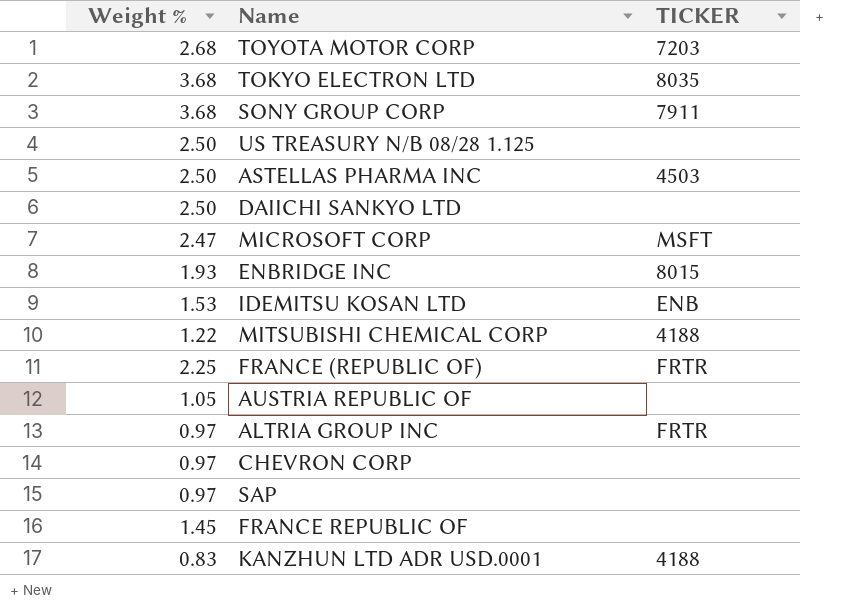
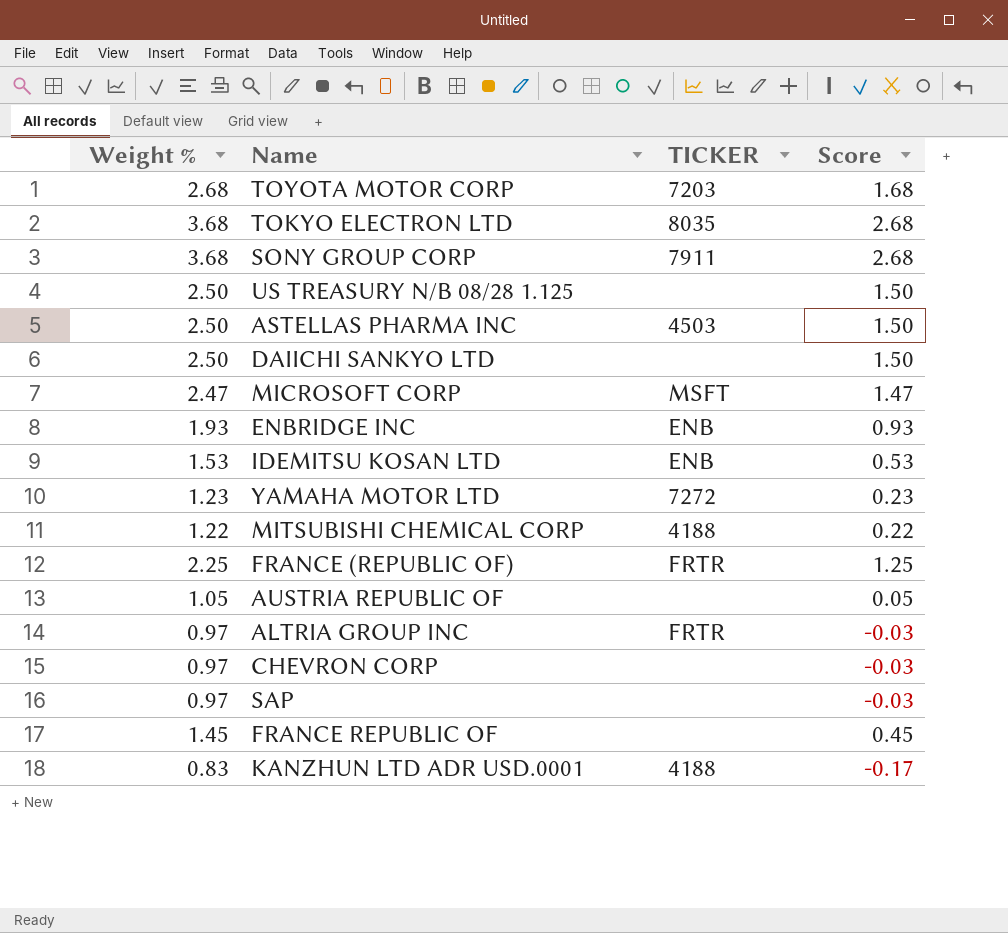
column Score | formula: none -> [Weight %] - 1
ENBRIDGE INC | TICKER: 8015 -> ENB
row YAMAHA MOTOR LTD: none -> 1.23 | 7272 | 0.23

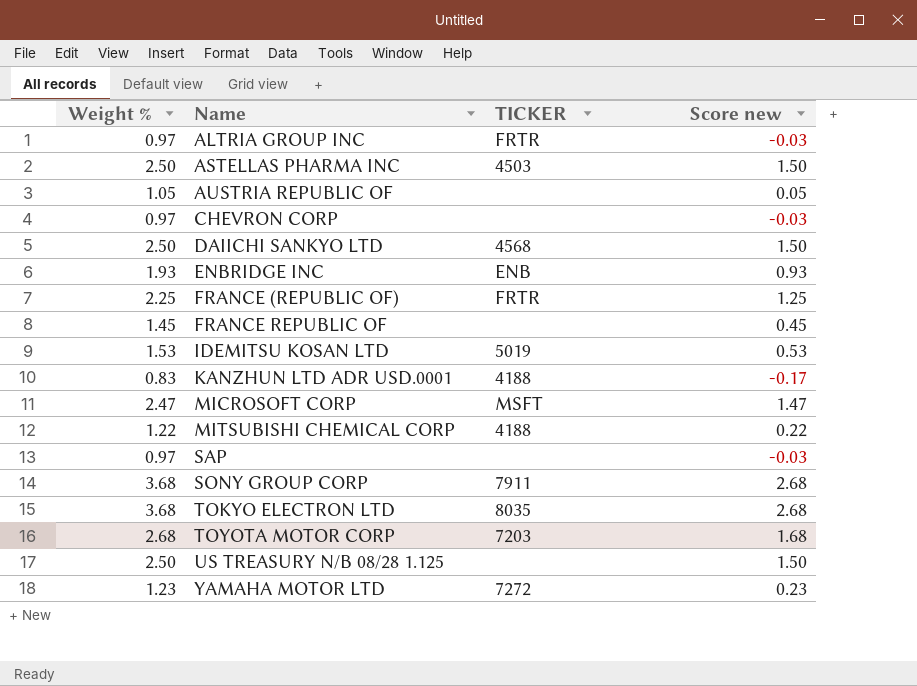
row order: none -> Name ascending
column name: Score -> Score new
DAIICHI SANKYO LTD | TICKER: none -> 4568
IDEMITSU KOSAN LTD | TICKER: ENB -> 5019

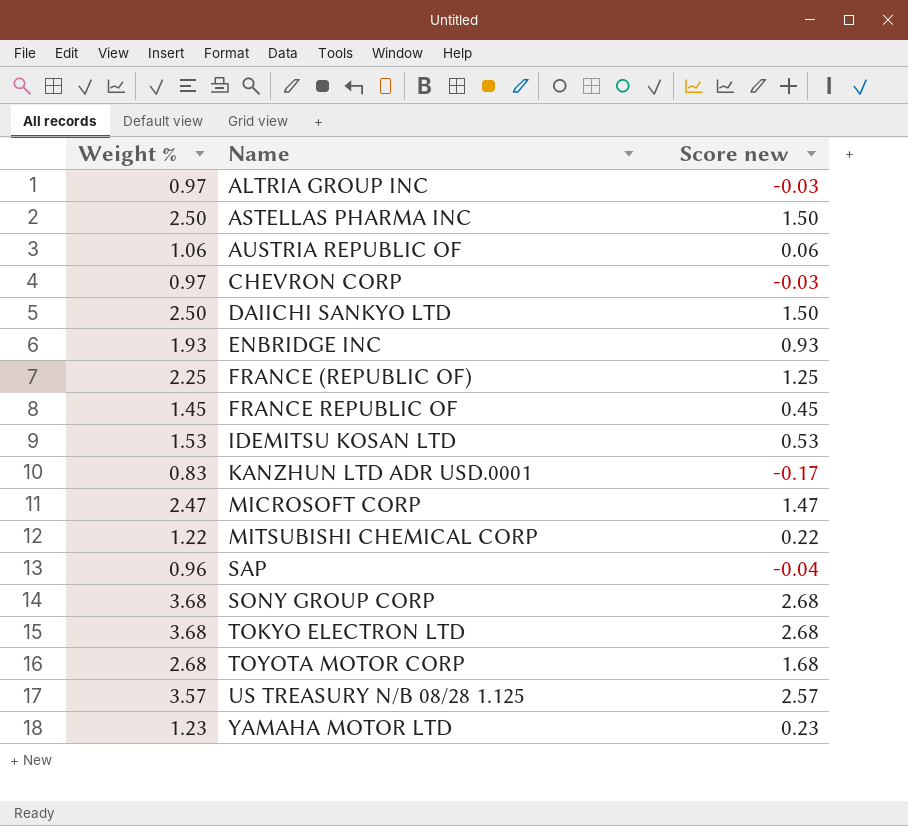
column TICKER | position: 3 -> none
AUSTRIA REPUBLIC OF | Weight %: 1.05 -> 1.06
AUSTRIA REPUBLIC OF | Score new: 0.05 -> 0.06
SAP | Weight %: 0.97 -> 0.96
SAP | Score new: -0.03 -> -0.04
US TREASURY N/B 08/28 1.125 | Weight %: 2.50 -> 3.57
US TREASURY N/B 08/28 1.125 | Score new: 1.50 -> 2.57

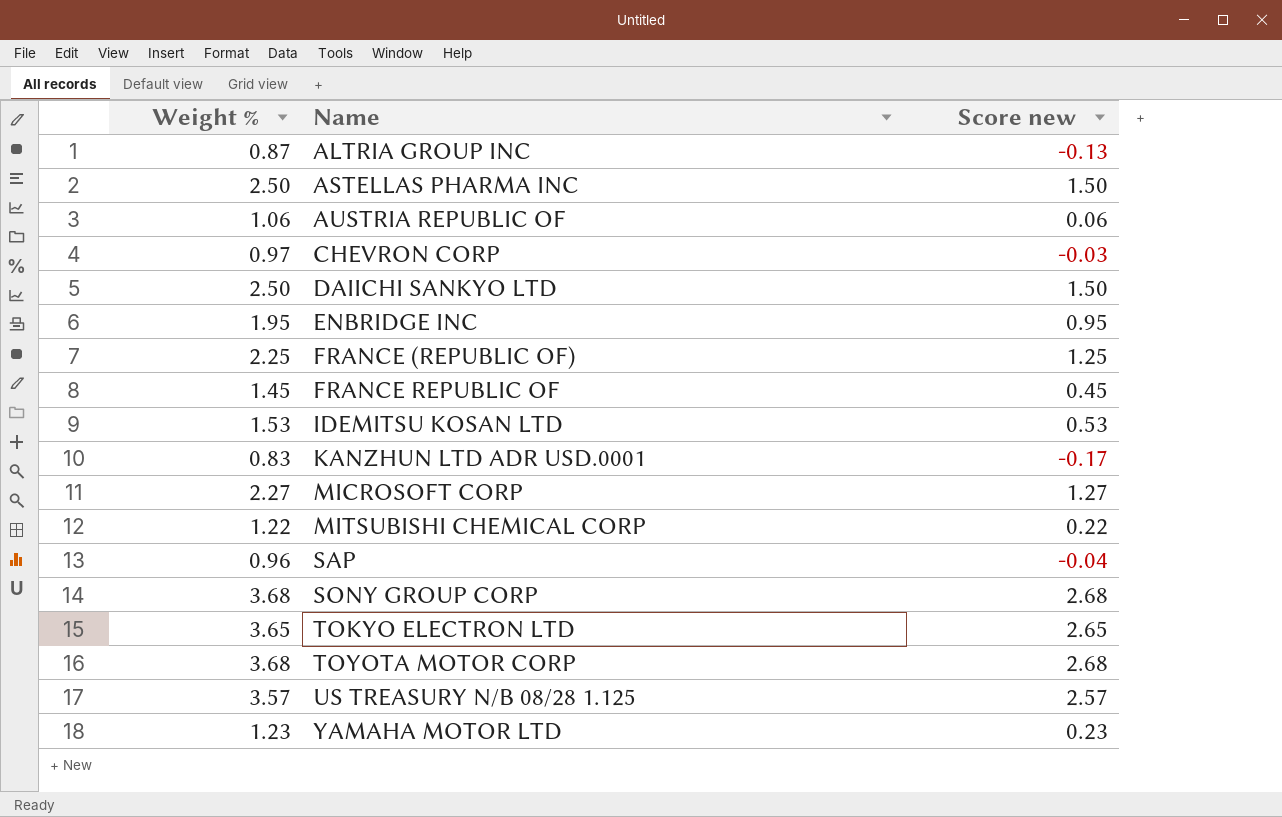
ALTRIA GROUP INC | Weight %: 0.97 -> 0.87
ALTRIA GROUP INC | Score new: -0.03 -> -0.13
ENBRIDGE INC | Weight %: 1.93 -> 1.95
ENBRIDGE INC | Score new: 0.93 -> 0.95
MICROSOFT CORP | Weight %: 2.47 -> 2.27
MICROSOFT CORP | Score new: 1.47 -> 1.27
TOKYO ELECTRON LTD | Weight %: 3.68 -> 3.65
TOKYO ELECTRON LTD | Score new: 2.68 -> 2.65
TOYOTA MOTOR CORP | Weight %: 2.68 -> 3.68
TOYOTA MOTOR CORP | Score new: 1.68 -> 2.68

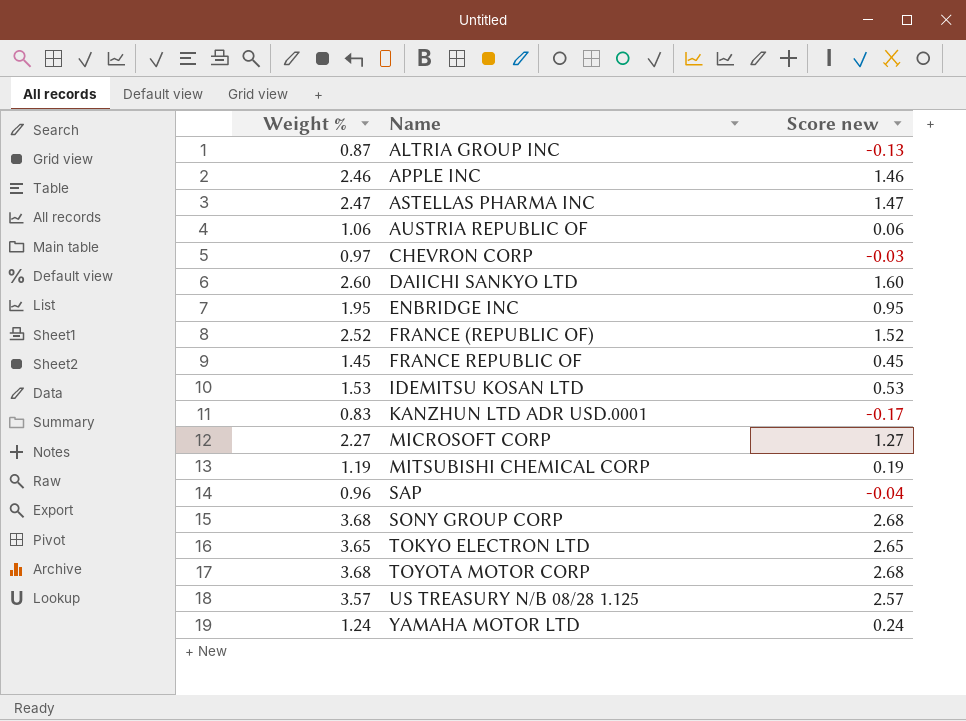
row APPLE INC: none -> 2.46 | 1.46
ASTELLAS PHARMA INC | Weight %: 2.50 -> 2.47
ASTELLAS PHARMA INC | Score new: 1.50 -> 1.47
DAIICHI SANKYO LTD | Weight %: 2.50 -> 2.60
DAIICHI SANKYO LTD | Score new: 1.50 -> 1.60
FRANCE (REPUBLIC OF) | Weight %: 2.25 -> 2.52
FRANCE (REPUBLIC OF) | Score new: 1.25 -> 1.52
MITSUBISHI CHEMICAL CORP | Weight %: 1.22 -> 1.19
MITSUBISHI CHEMICAL CORP | Score new: 0.22 -> 0.19
YAMAHA MOTOR LTD | Weight %: 1.23 -> 1.24
YAMAHA MOTOR LTD | Score new: 0.23 -> 0.24

